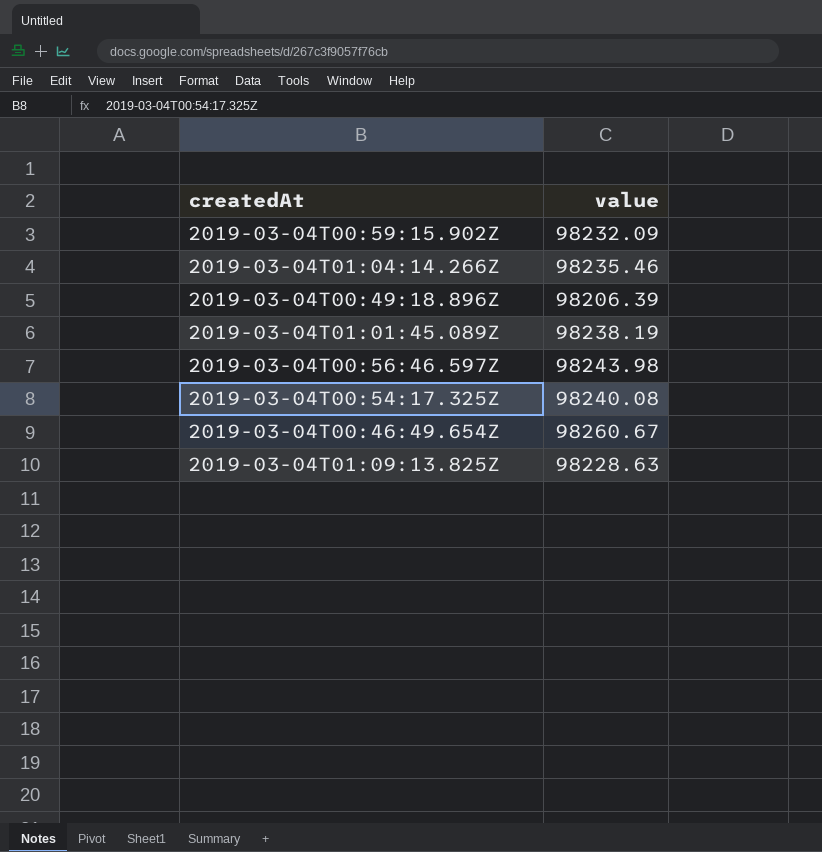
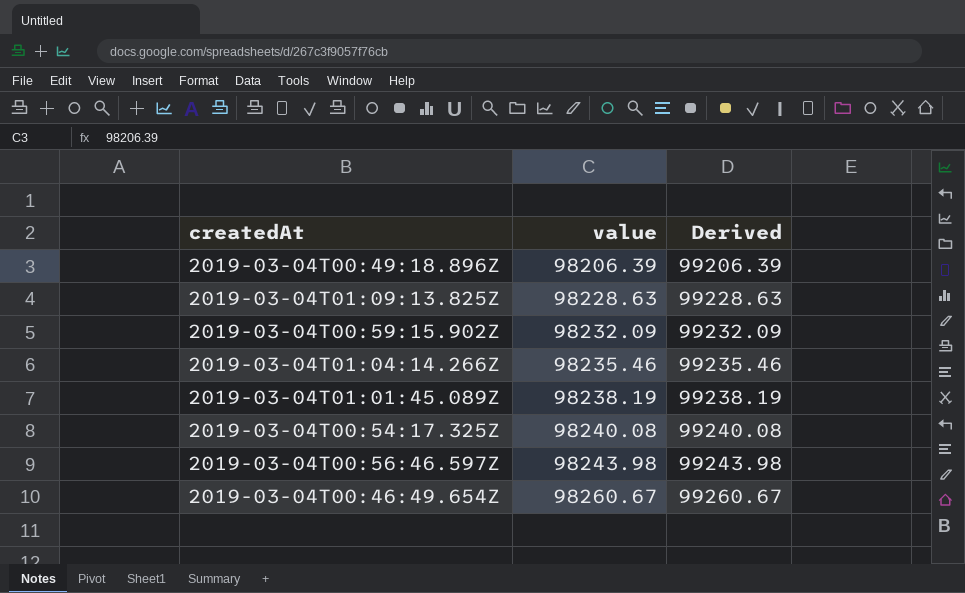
row order: none -> value ascending
column Derived | formula: none -> [value] + 1000

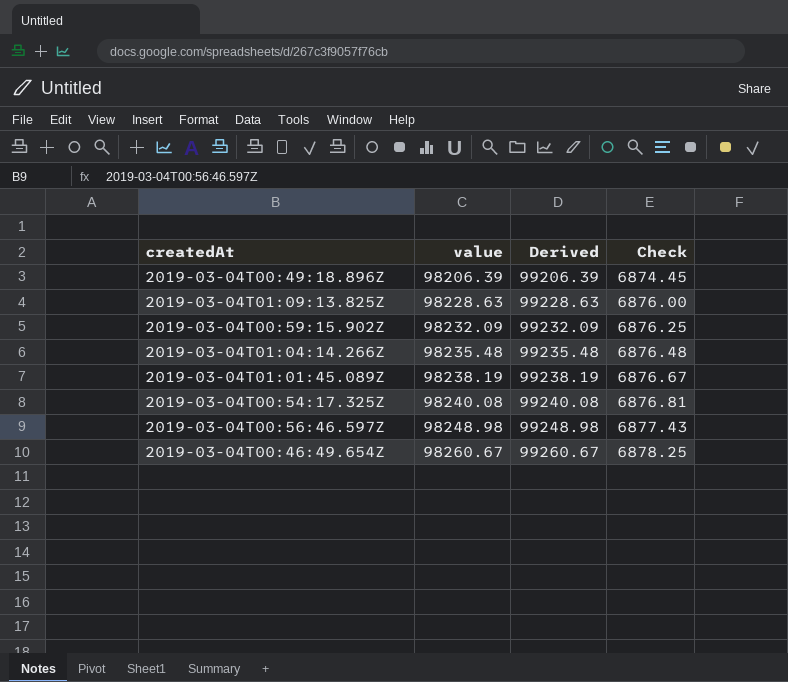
column Check | formula: none -> [value] * 0.07
2019-03-04T01:04:14.266Z | value: 98235.46 -> 98235.48
2019-03-04T01:04:14.266Z | Derived: 99235.46 -> 99235.48
2019-03-04T00:56:46.597Z | value: 98243.98 -> 98248.98
2019-03-04T00:56:46.597Z | Derived: 99243.98 -> 99248.98

